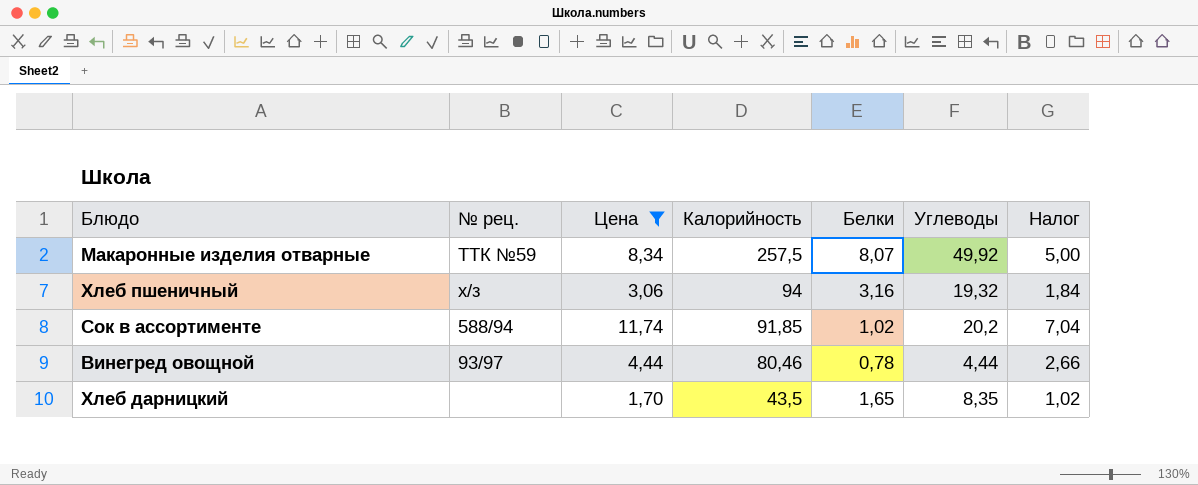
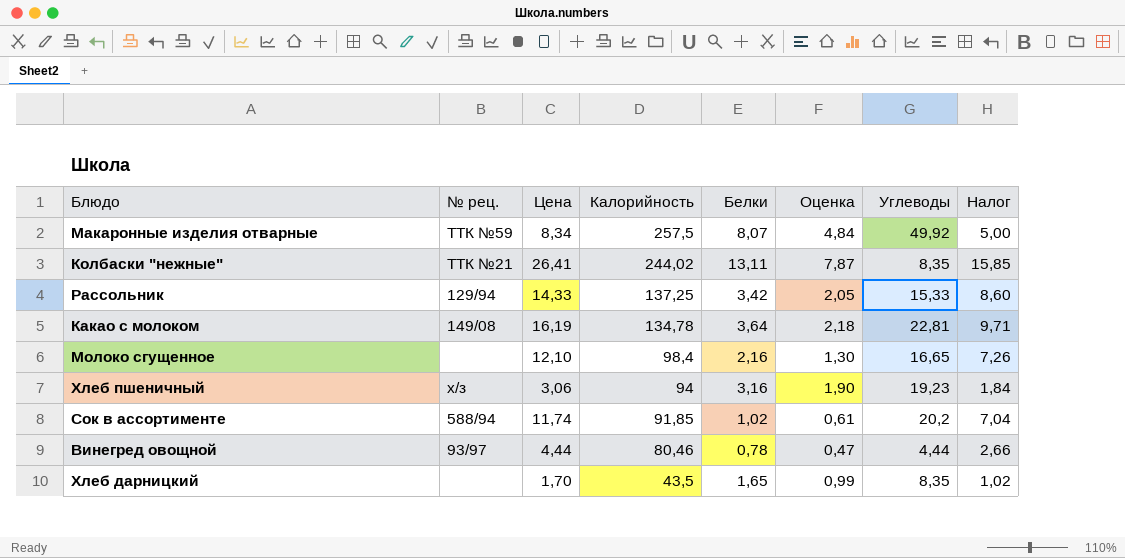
filter: Цена <= 11,74 -> none
column Оценка | formula: none -> [Белки] * 0,6
Хлеб пшеничный | Углеводы: 19,32 -> 19,23

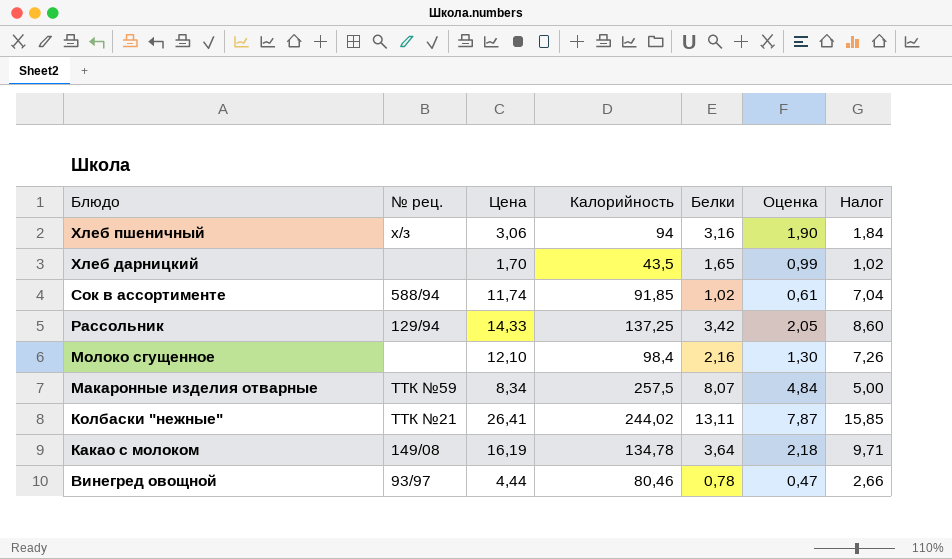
row order: Калорийность descending -> Блюдо descending
column Углеводы | position: 7 -> none

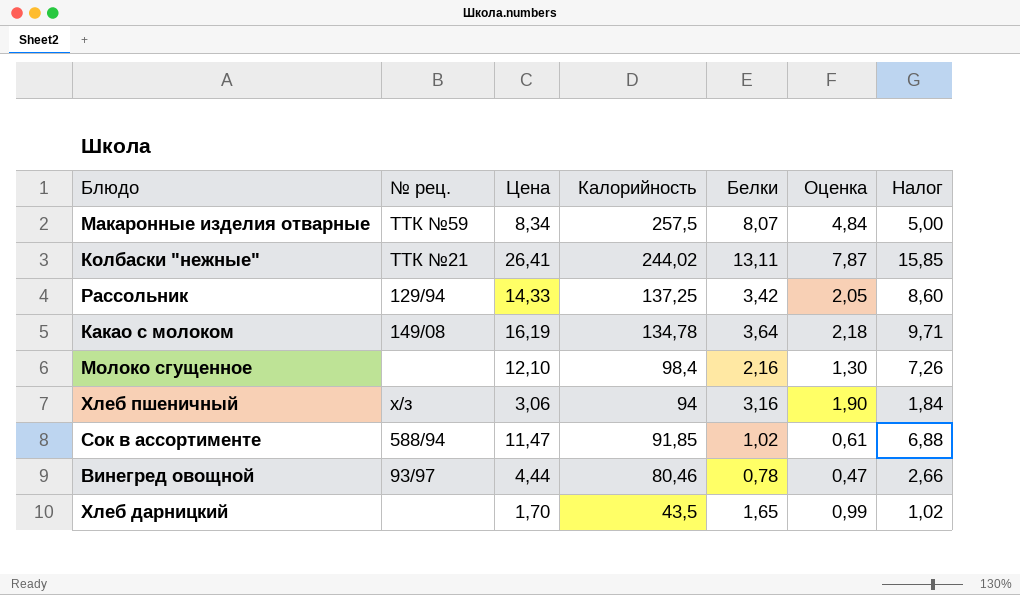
row order: Блюдо descending -> Калорийность descending
Сок в ассортименте | Цена: 11,74 -> 11,47
Сок в ассортименте | Налог: 7,04 -> 6,88

